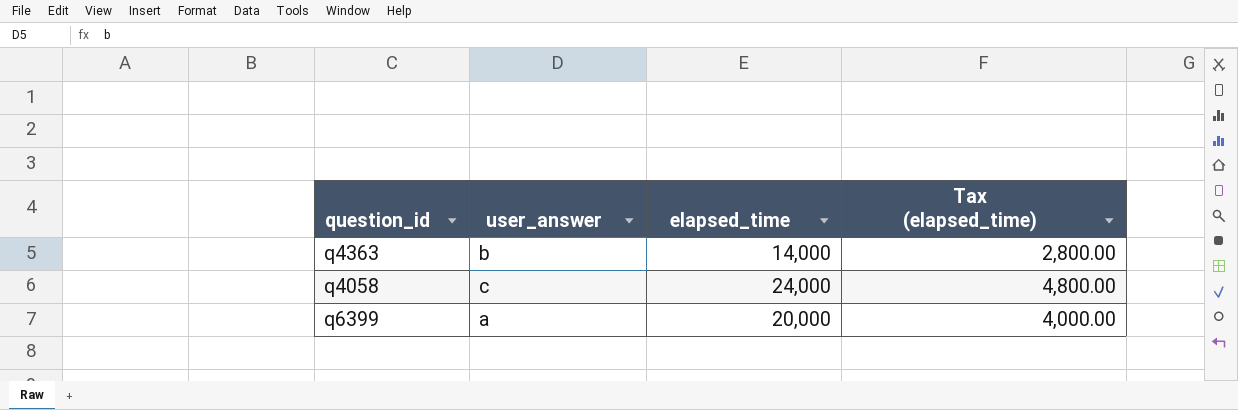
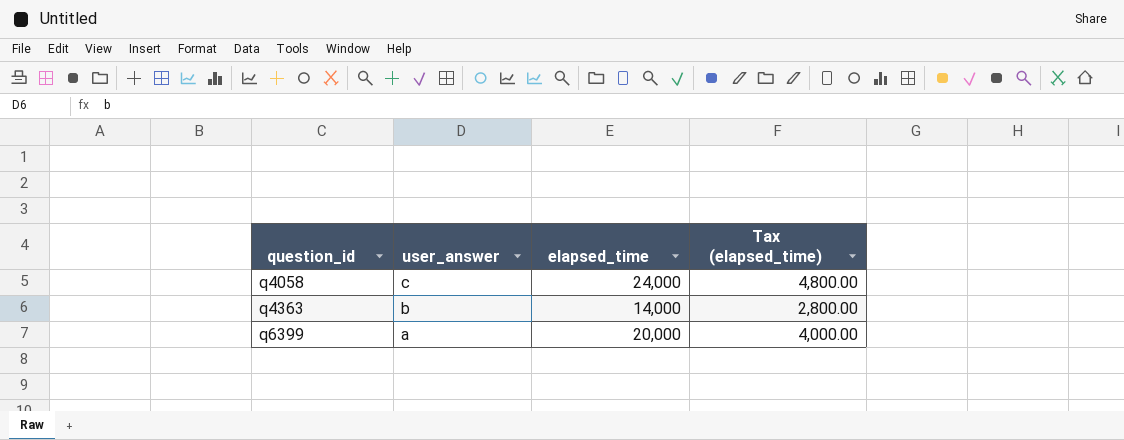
row order: none -> question_id ascending

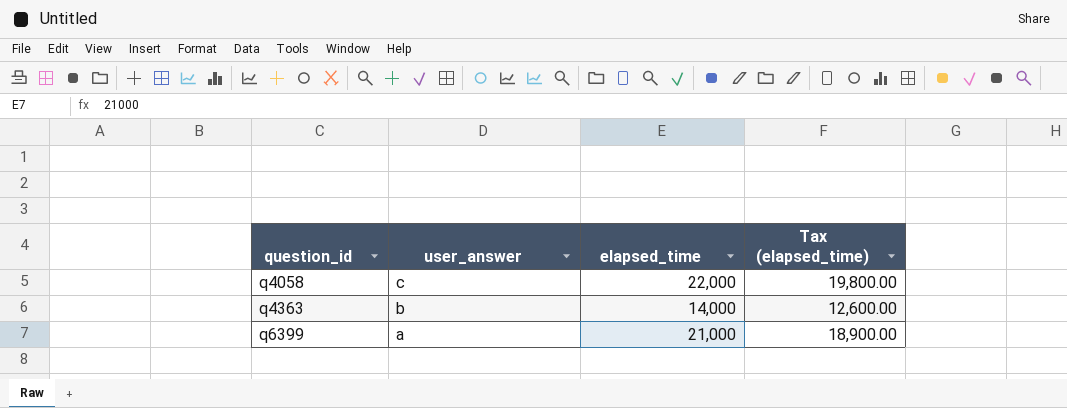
column Tax (elapsed_time) | formula: [elapsed_time] * 0.2 -> [elapsed_time] * 0.9
q4058 | elapsed_time: 24,000 -> 22,000
q6399 | elapsed_time: 20,000 -> 21,000

